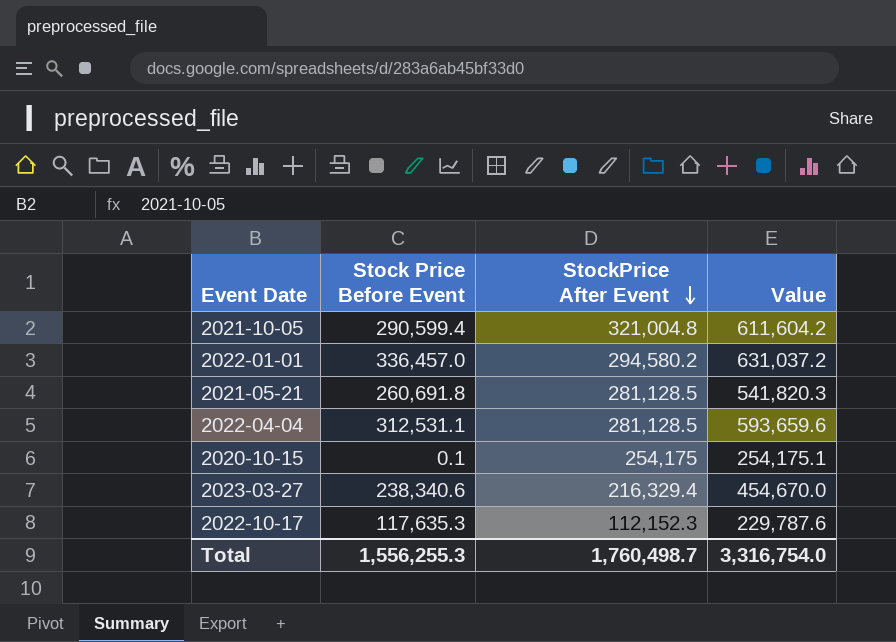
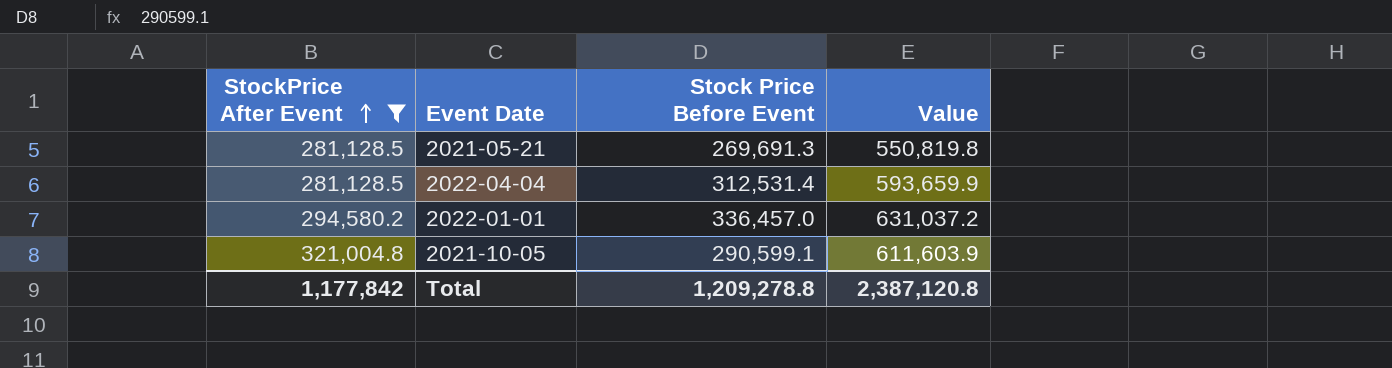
filter: none -> StockPrice After Event >= 281,128.5
row order: StockPrice After Event descending -> StockPrice After Event ascending
column StockPrice After Event | position: 3 -> 1
2021-05-21 | Stock Price Before Event: 260,691.8 -> 269,691.3
2021-05-21 | Value: 541,820.3 -> 550,819.8
2022-04-04 | Stock Price Before Event: 312,531.1 -> 312,531.4
2022-04-04 | Value: 593,659.6 -> 593,659.9
2021-10-05 | Stock Price Before Event: 290,599.4 -> 290,599.1
2021-10-05 | Value: 611,604.2 -> 611,603.9
Total | StockPrice After Event: 1,760,498.7 -> 1,177,842
Total | Stock Price Before Event: 1,556,255.3 -> 1,209,278.8
Total | Value: 3,316,754.0 -> 2,387,120.8

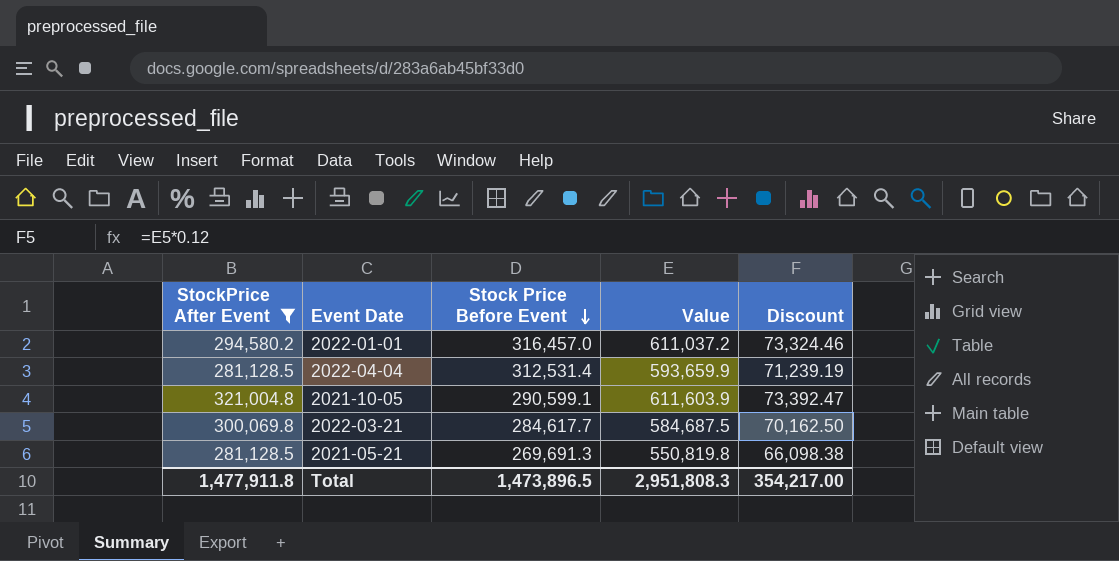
row order: StockPrice After Event ascending -> Stock Price Before Event descending
column Discount | formula: none -> [Value] * 0.12
2022-01-01 | Stock Price Before Event: 336,457.0 -> 316,457.0
2022-01-01 | Value: 631,037.2 -> 611,037.2
row 2022-03-21: none -> 300,069.8 | 284,617.7 | 584,687.5 | 70,162.50
Total | StockPrice After Event: 1,177,842 -> 1,477,911.8
Total | Stock Price Before Event: 1,209,278.8 -> 1,473,896.5
Total | Value: 2,387,120.8 -> 2,951,808.3

